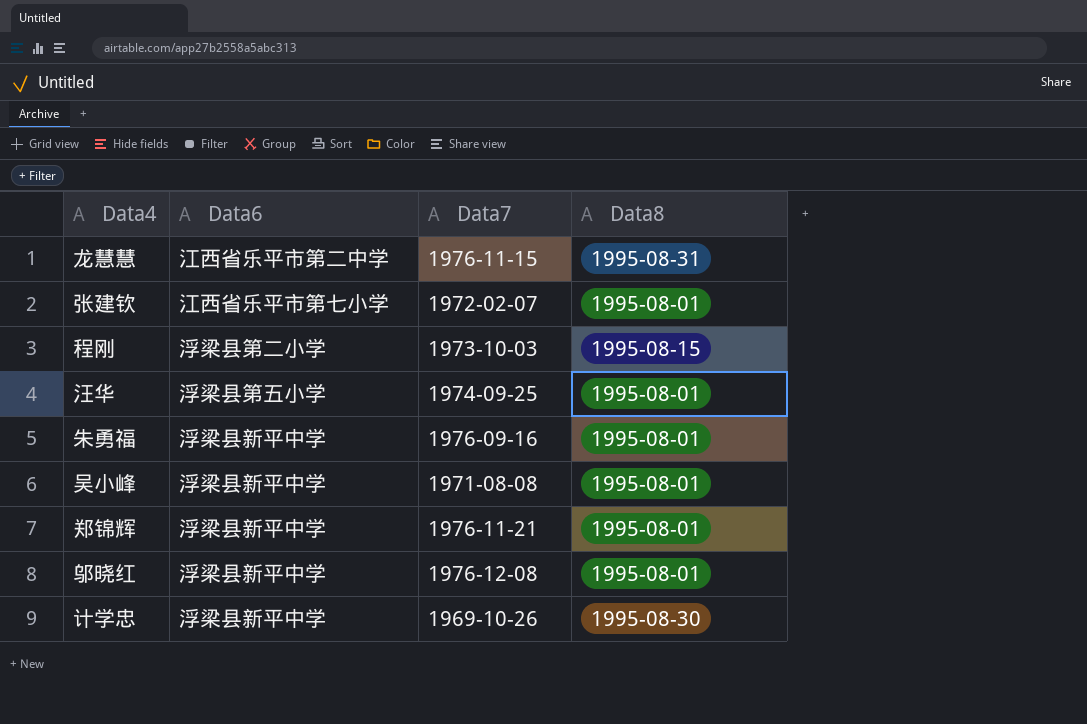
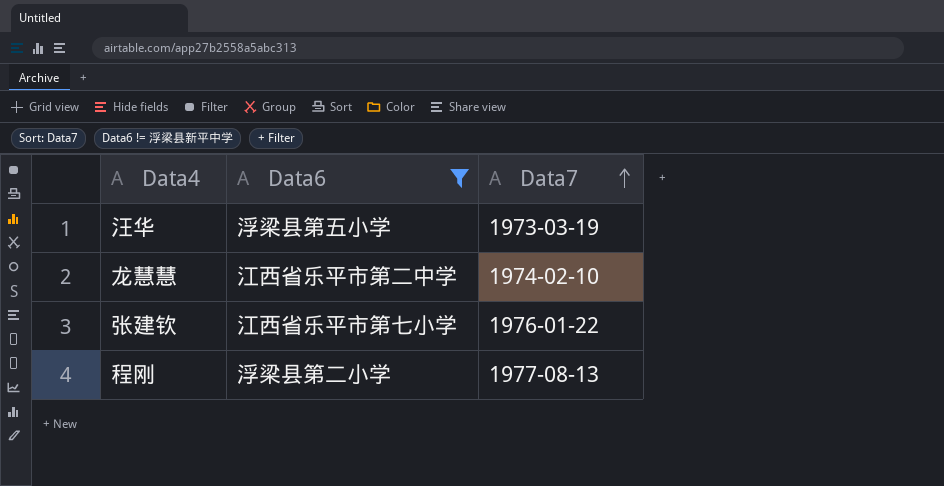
filter: none -> Data6 != 浮梁县新平中学
row order: none -> Data7 ascending
column Data8 | position: 4 -> none
汪华 | Data7: 1974-09-25 -> 1973-03-19
龙慧慧 | Data7: 1976-11-15 -> 1974-02-10
张建钦 | Data7: 1972-02-07 -> 1976-01-22
程刚 | Data7: 1973-10-03 -> 1977-08-13

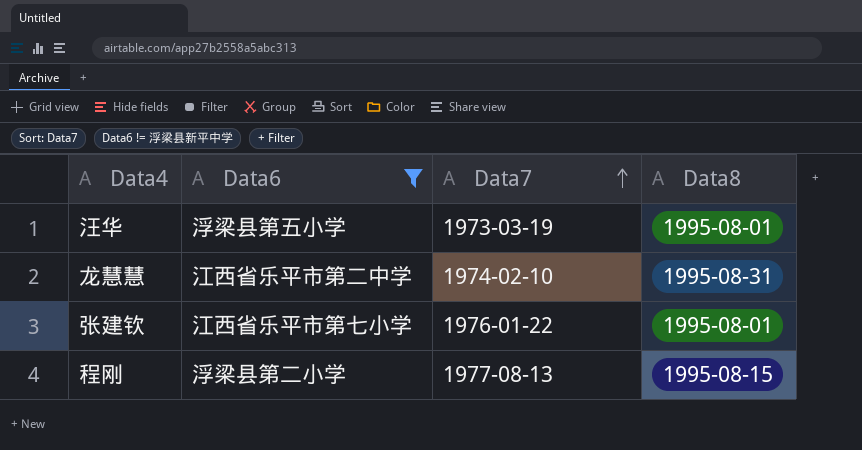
column Data8 | position: none -> 4

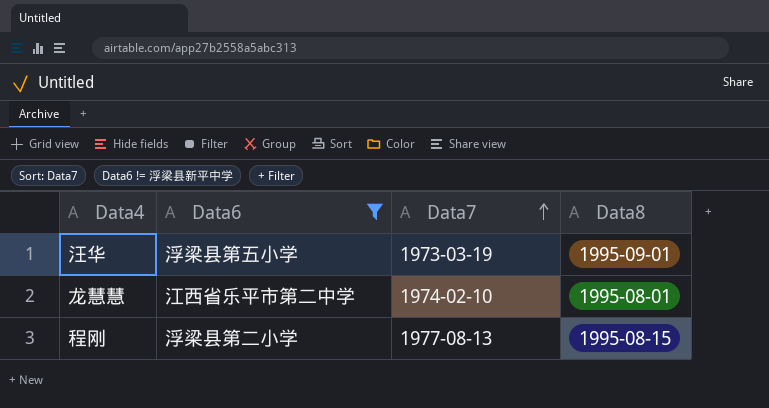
row 张建钦: 江西省乐平市第七小学 | 1976-01-22 | 1995-08-01 -> none
汪华 | Data8: 1995-08-01 -> 1995-09-01
龙慧慧 | Data8: 1995-08-31 -> 1995-08-01

